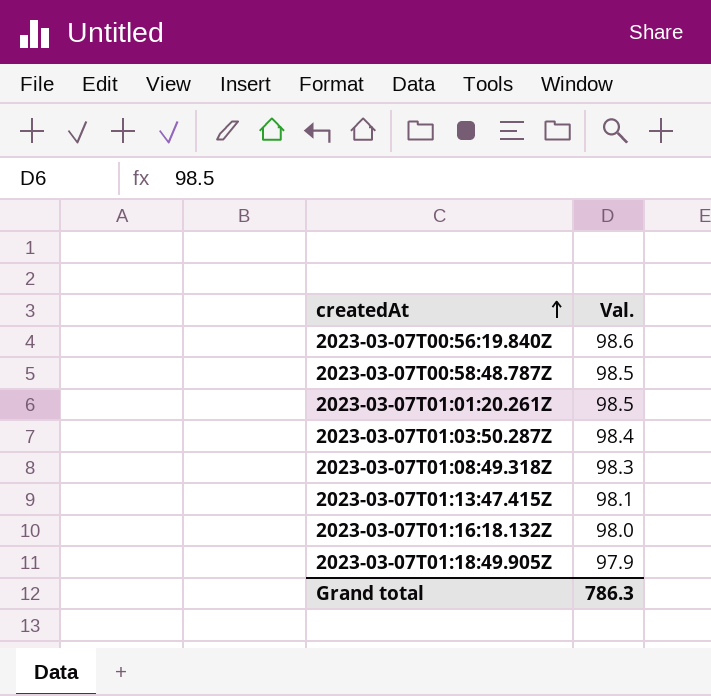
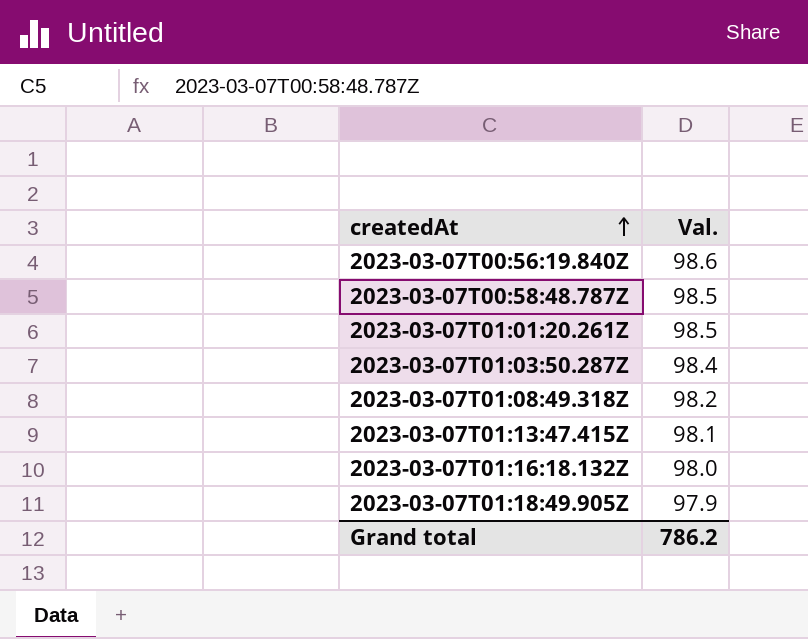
2023-03-07T01:08:49.318Z | Val.: 98.3 -> 98.2
Grand total | Val.: 786.3 -> 786.2

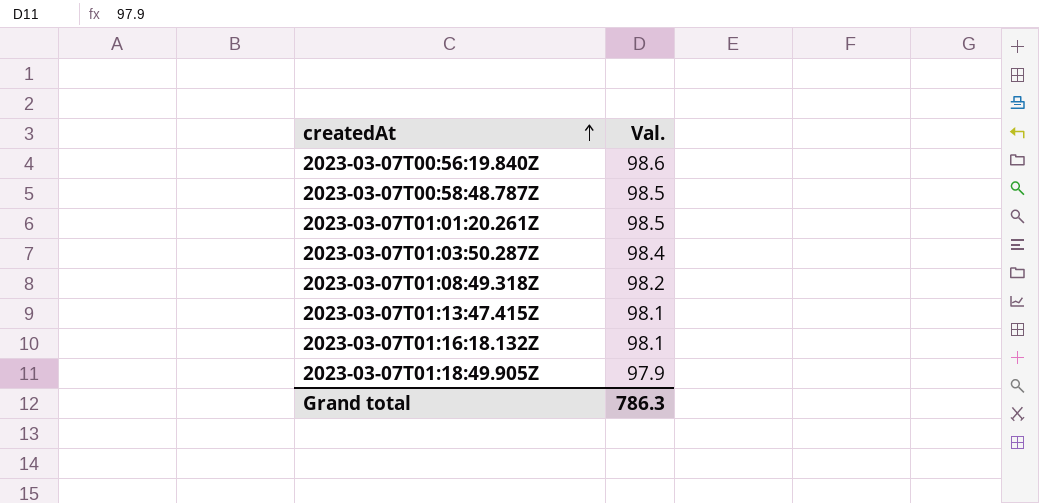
2023-03-07T01:16:18.132Z | Val.: 98.0 -> 98.1
Grand total | Val.: 786.2 -> 786.3

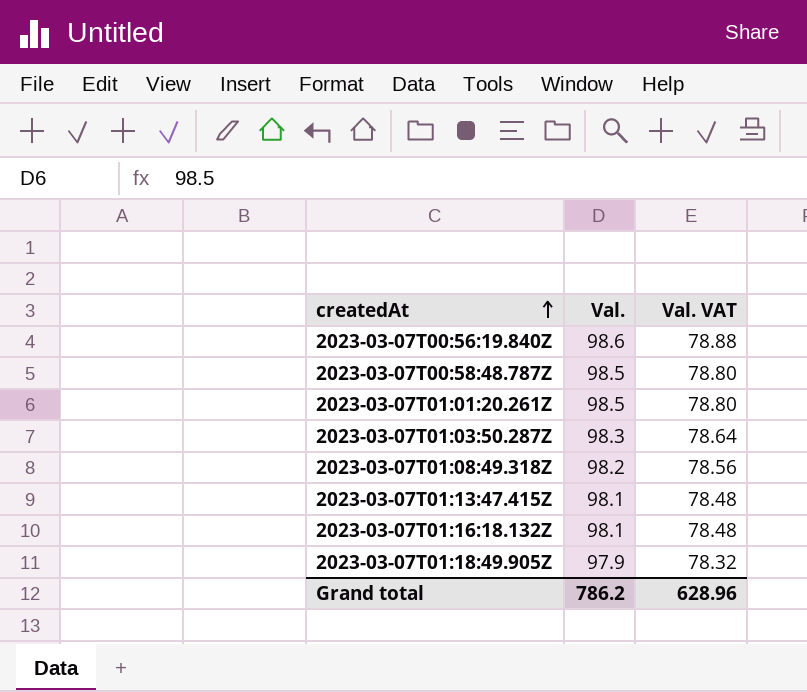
column Val. VAT | formula: none -> [Val.] * 0.8
2023-03-07T01:03:50.287Z | Val.: 98.4 -> 98.3
Grand total | Val.: 786.3 -> 786.2

